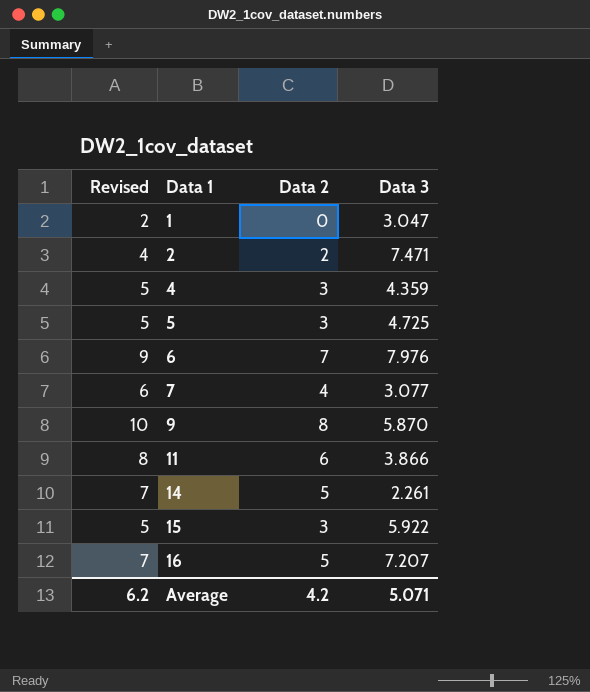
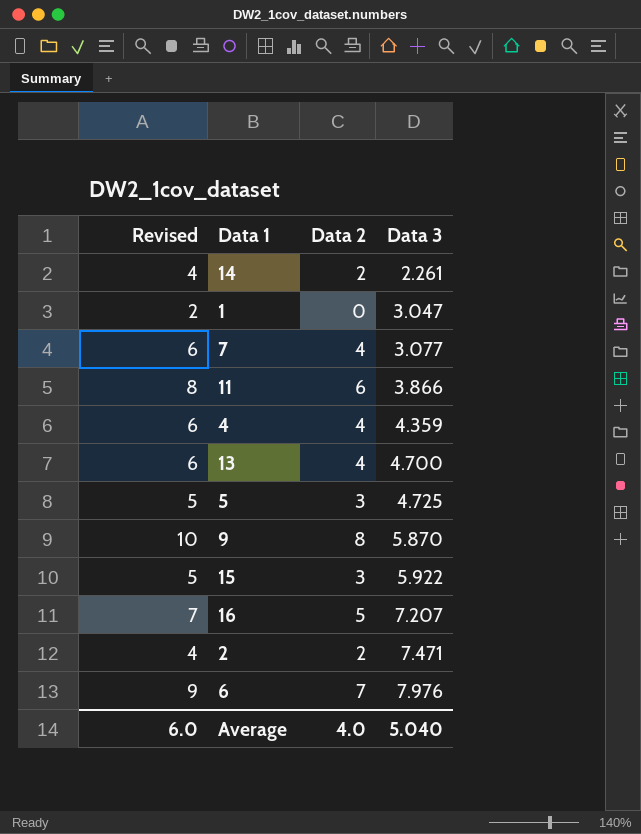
row order: Data 1 ascending -> Data 3 ascending
14 | Revised: 7 -> 4
14 | Data 2: 5 -> 2
4 | Revised: 5 -> 6
4 | Data 2: 3 -> 4
row 13: none -> 6 | 4 | 4.700
Average | Revised: 6.2 -> 6.0
Average | Data 2: 4.2 -> 4.0
Average | Data 3: 5.071 -> 5.040

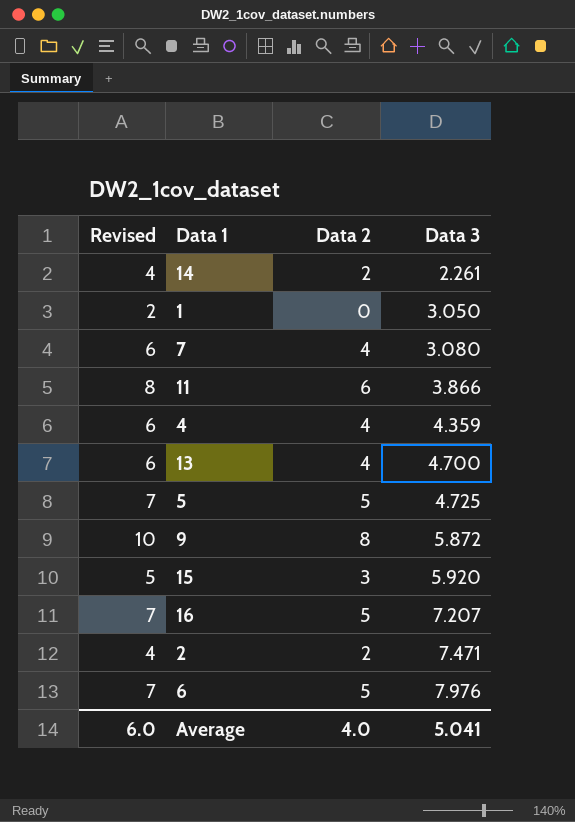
1 | Data 3: 3.047 -> 3.050
7 | Data 3: 3.077 -> 3.080
5 | Revised: 5 -> 7
5 | Data 2: 3 -> 5
9 | Data 3: 5.870 -> 5.872
15 | Data 3: 5.922 -> 5.920
6 | Revised: 9 -> 7
6 | Data 2: 7 -> 5
Average | Data 3: 5.040 -> 5.041

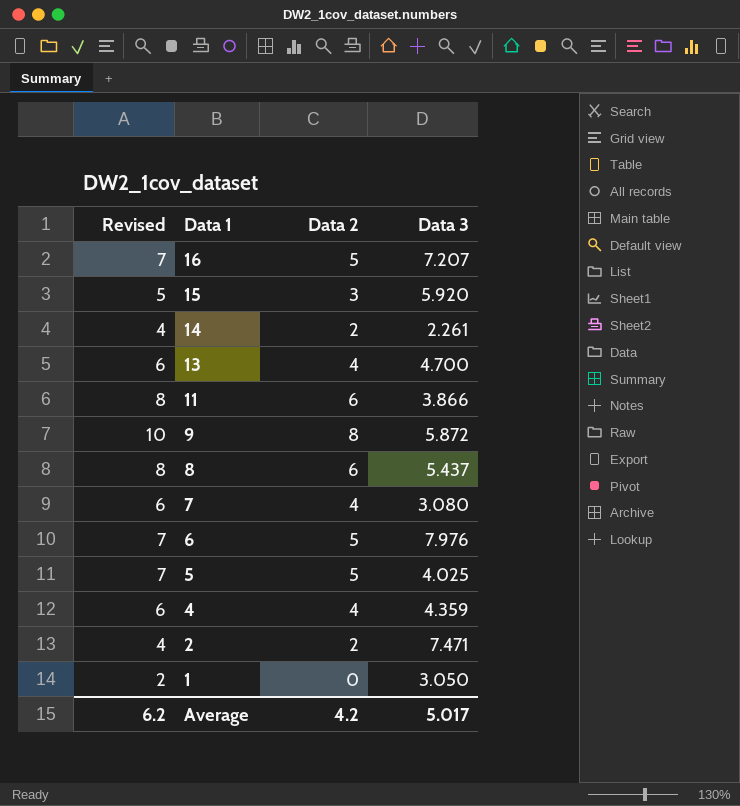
row order: Data 3 ascending -> Data 1 descending
row 8: none -> 8 | 6 | 5.437
5 | Data 3: 4.725 -> 4.025
Average | Revised: 6.0 -> 6.2
Average | Data 2: 4.0 -> 4.2
Average | Data 3: 5.041 -> 5.017

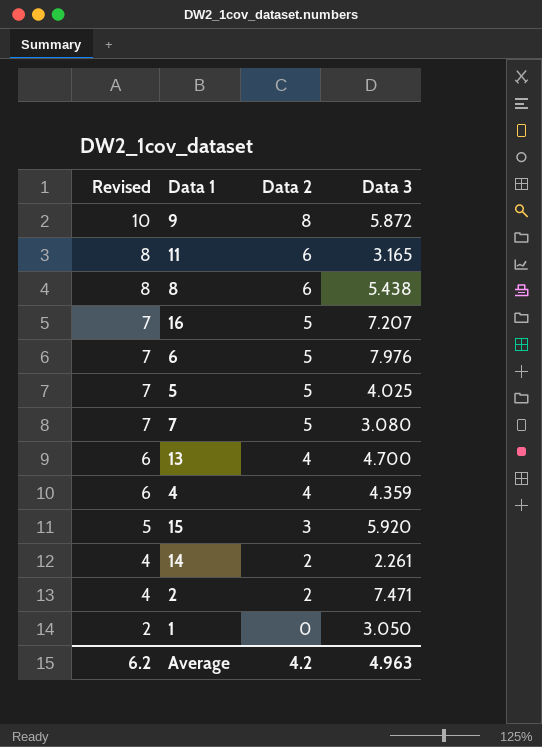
row order: Data 1 descending -> Revised descending
11 | Data 3: 3.866 -> 3.165
8 | Data 3: 5.437 -> 5.438
7 | Revised: 6 -> 7
7 | Data 2: 4 -> 5
Average | Data 3: 5.017 -> 4.963

